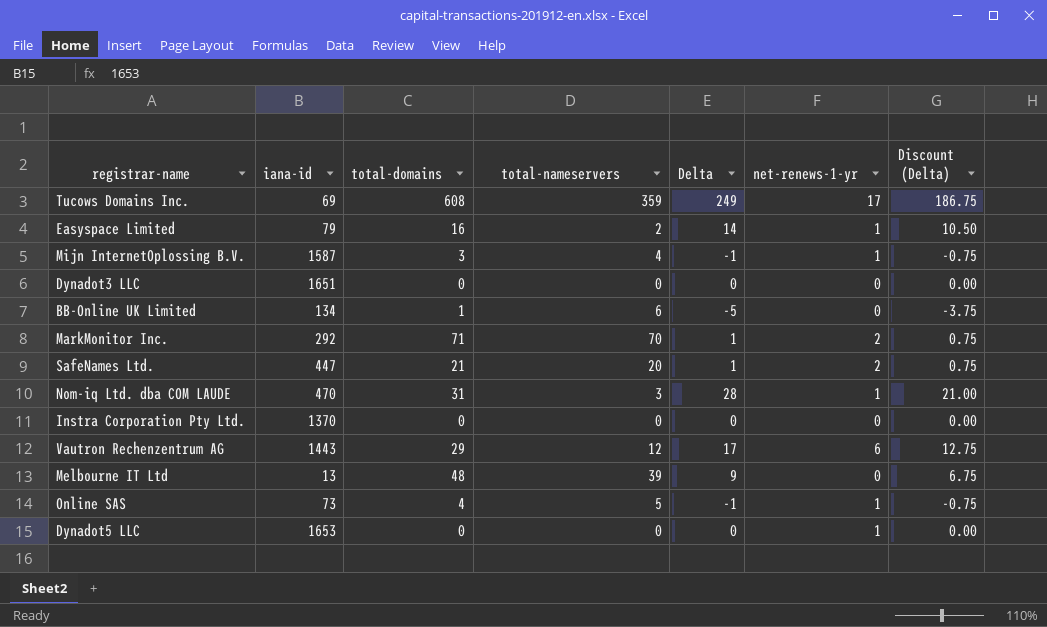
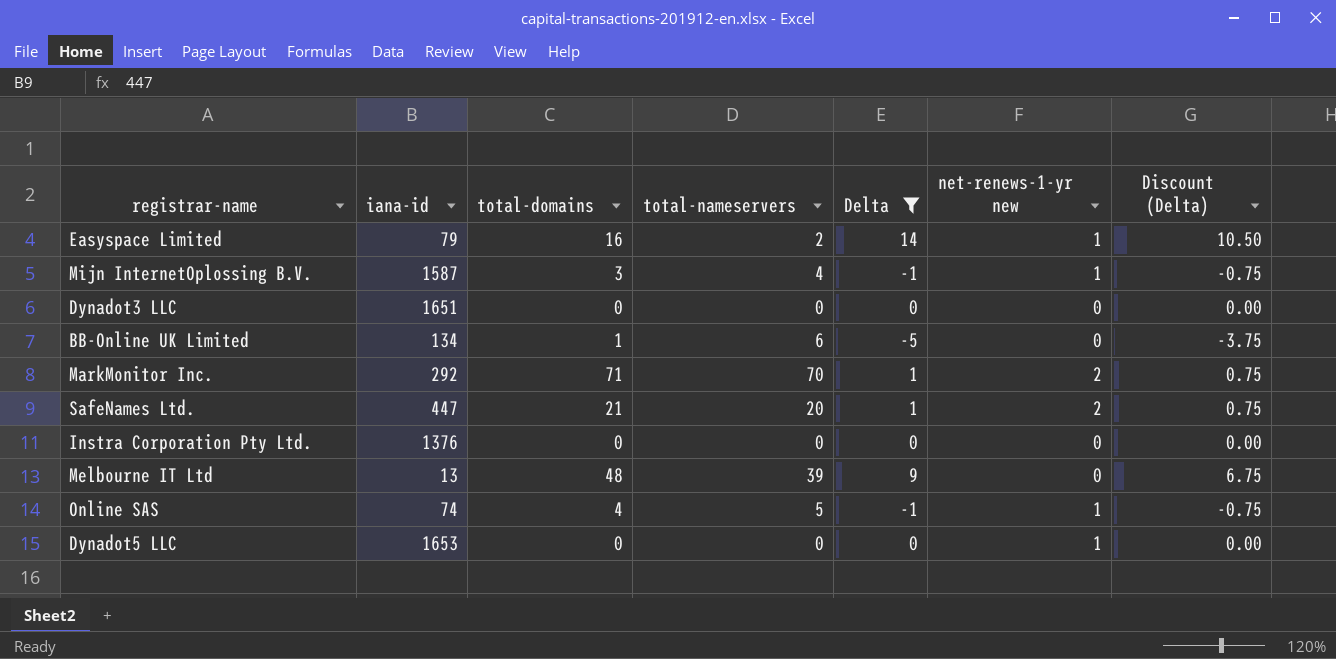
filter: none -> Delta <= 14
column name: net-renews-1-yr -> net-renews-1-yr new
Instra Corporation Pty Ltd. | iana-id: 1370 -> 1376
Online SAS | iana-id: 73 -> 74

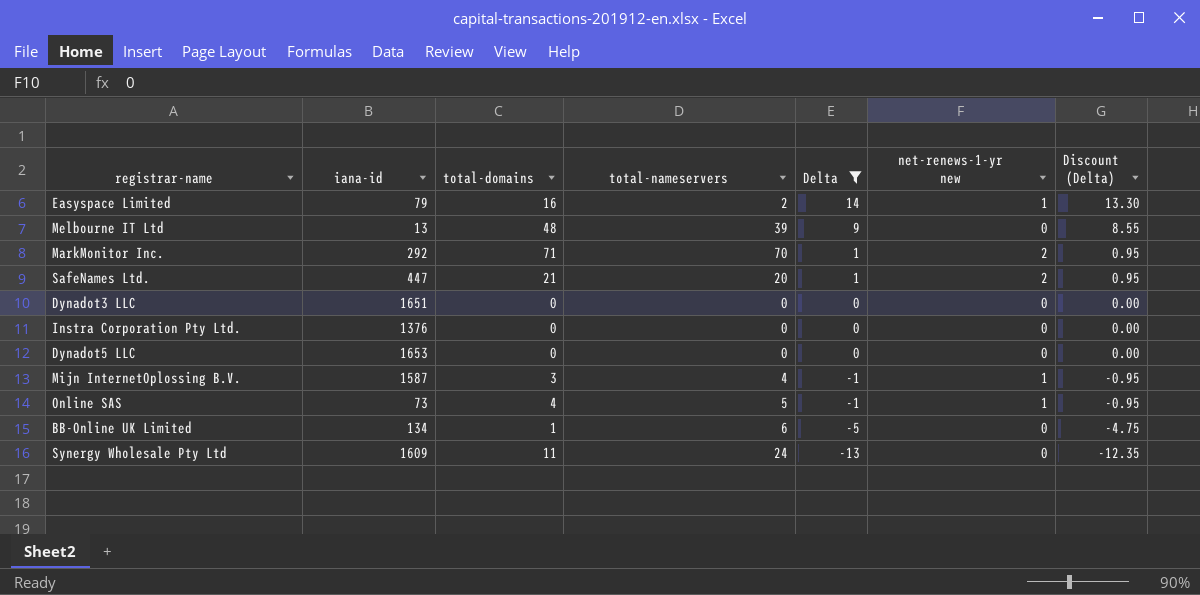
row order: none -> Delta descending
column Discount (Delta) | formula: [Delta] * 0.75 -> [Delta] * 0.95
Dynadot5 LLC | net-renews-1-yr new: 1 -> 0
Online SAS | iana-id: 74 -> 73
row Synergy Wholesale Pty Ltd: none -> 1609 | 11 | 24 | -13 | 0 | -12.35

